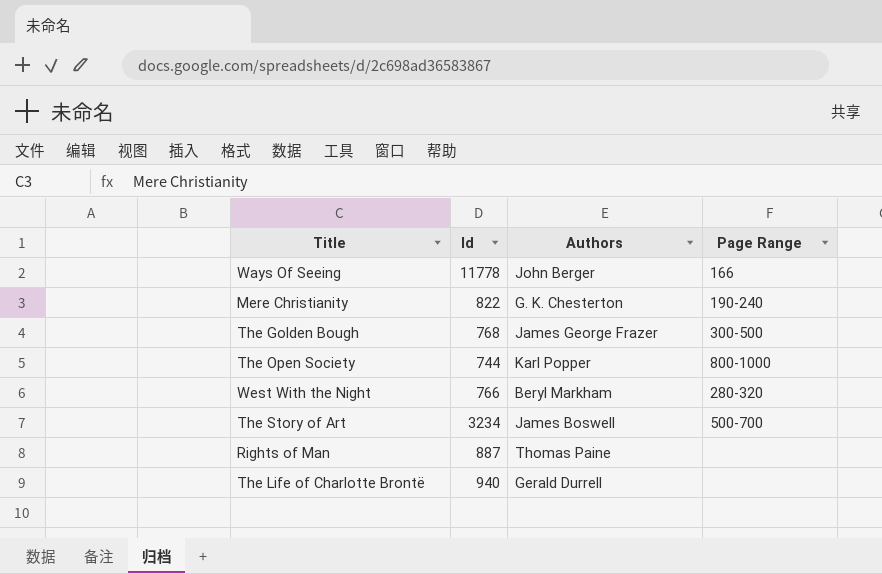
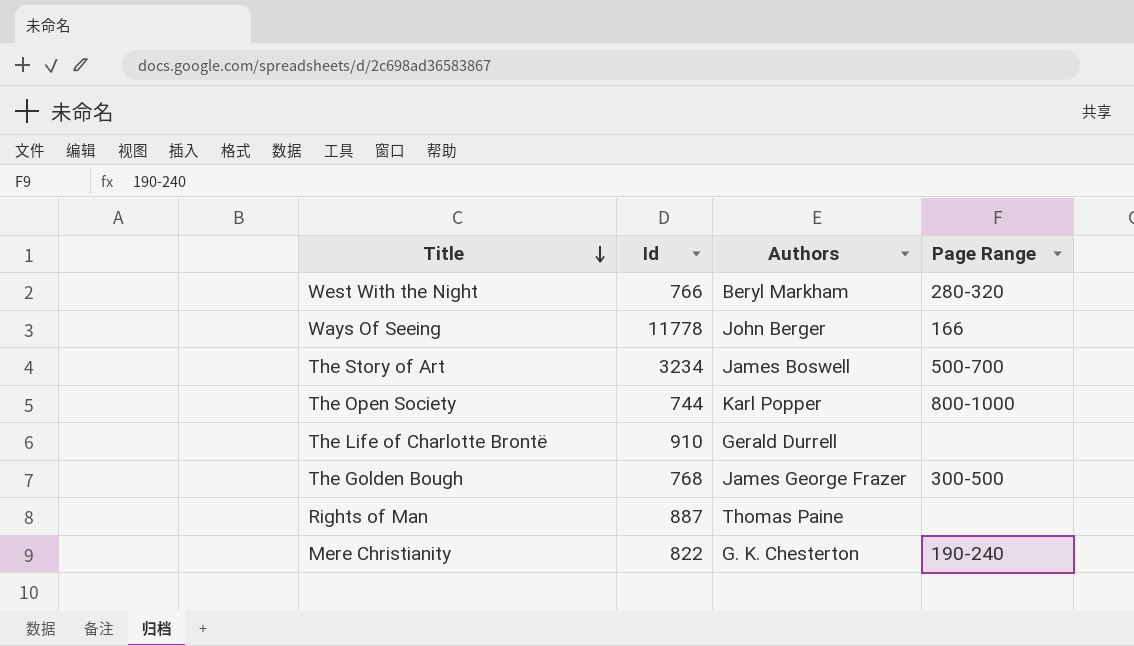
row order: none -> Title descending
The Life of Charlotte Brontë | Id: 940 -> 910

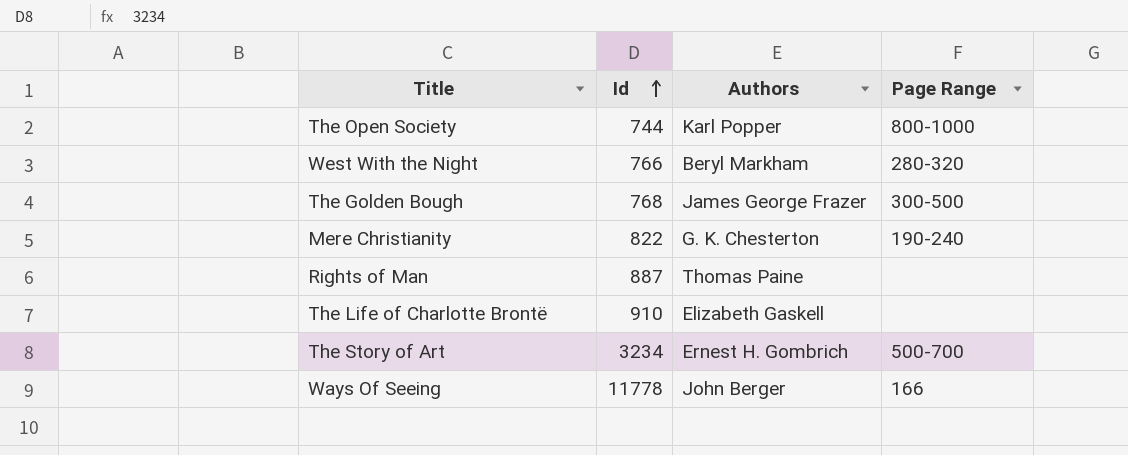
row order: Title descending -> Id ascending
The Life of Charlotte Brontë | Authors: Gerald Durrell -> Elizabeth Gaskell
The Story of Art | Authors: James Boswell -> Ernest H. Gombrich

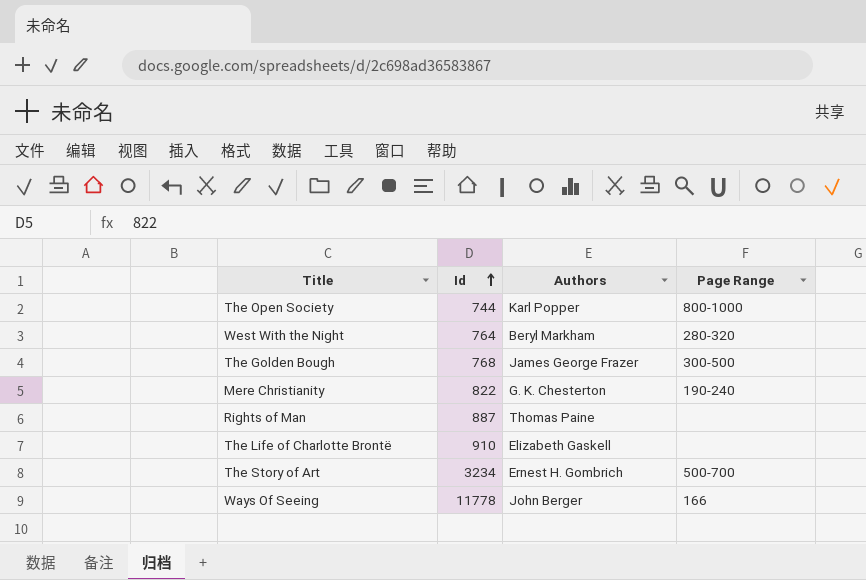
West With the Night | Id: 766 -> 764

